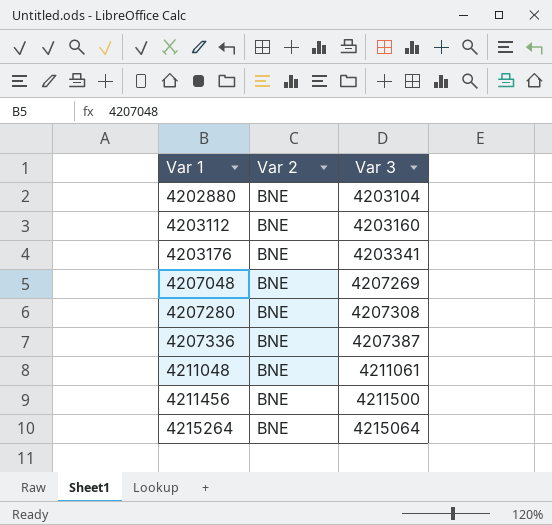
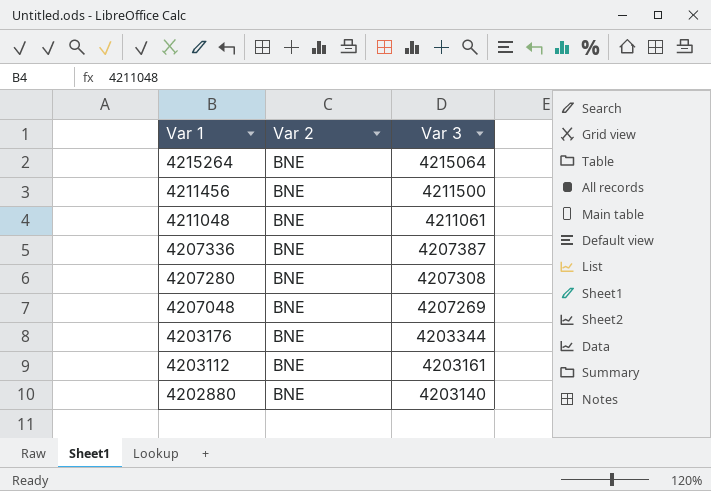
row order: Var 1 ascending -> Var 1 descending
4203176 | Var 3: 4203341 -> 4203344
4203112 | Var 3: 4203160 -> 4203161
4202880 | Var 3: 4203104 -> 4203140

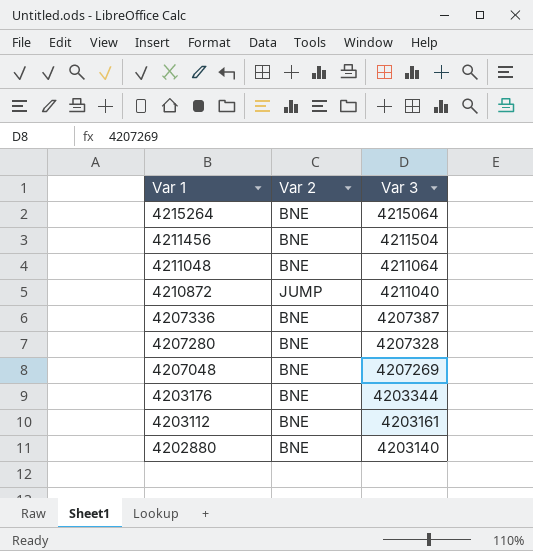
4211456 | Var 3: 4211500 -> 4211504
4211048 | Var 3: 4211061 -> 4211064
row 4210872: none -> JUMP | 4211040
4207280 | Var 3: 4207308 -> 4207328

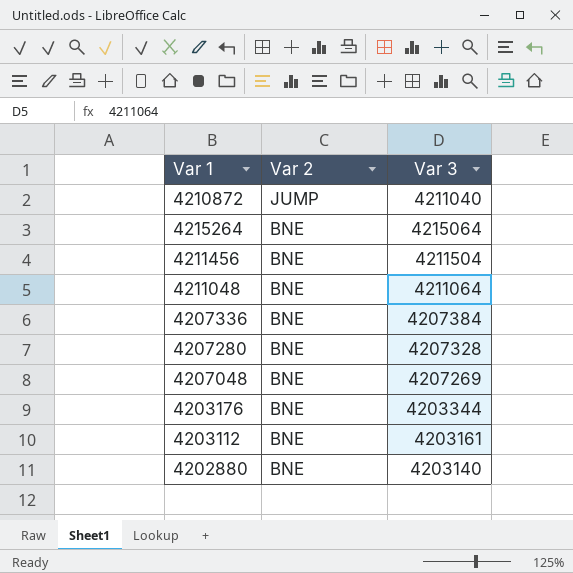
row order: Var 1 descending -> Var 2 descending
4207336 | Var 3: 4207387 -> 4207384

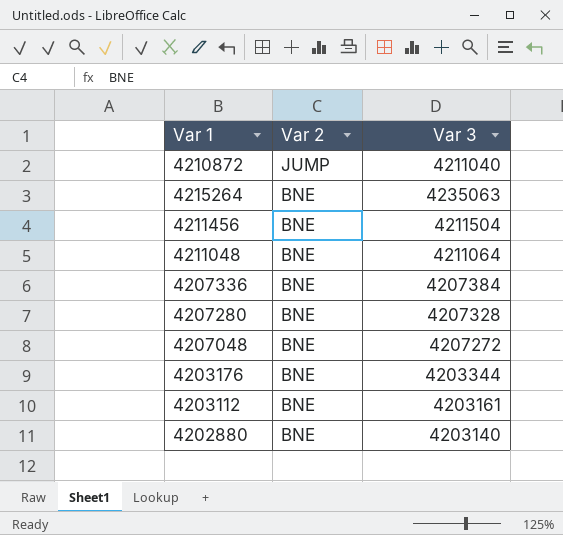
4215264 | Var 3: 4215064 -> 4235063
4207048 | Var 3: 4207269 -> 4207272

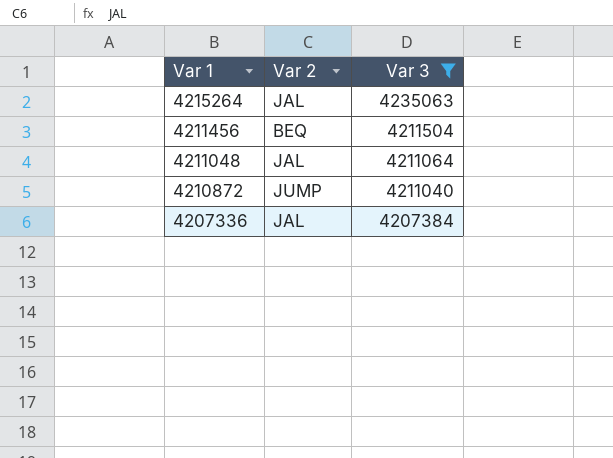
filter: none -> Var 3 >= 4207384
row order: Var 2 descending -> Var 1 descending
4215264 | Var 2: BNE -> JAL
4211456 | Var 2: BNE -> BEQ
4211048 | Var 2: BNE -> JAL
4207336 | Var 2: BNE -> JAL

